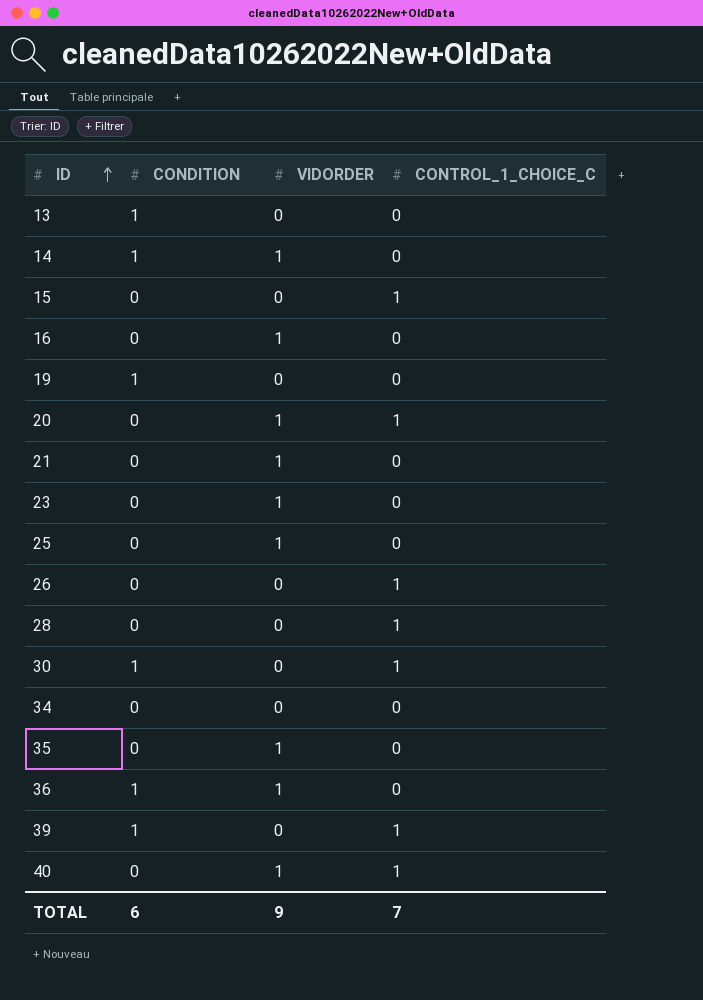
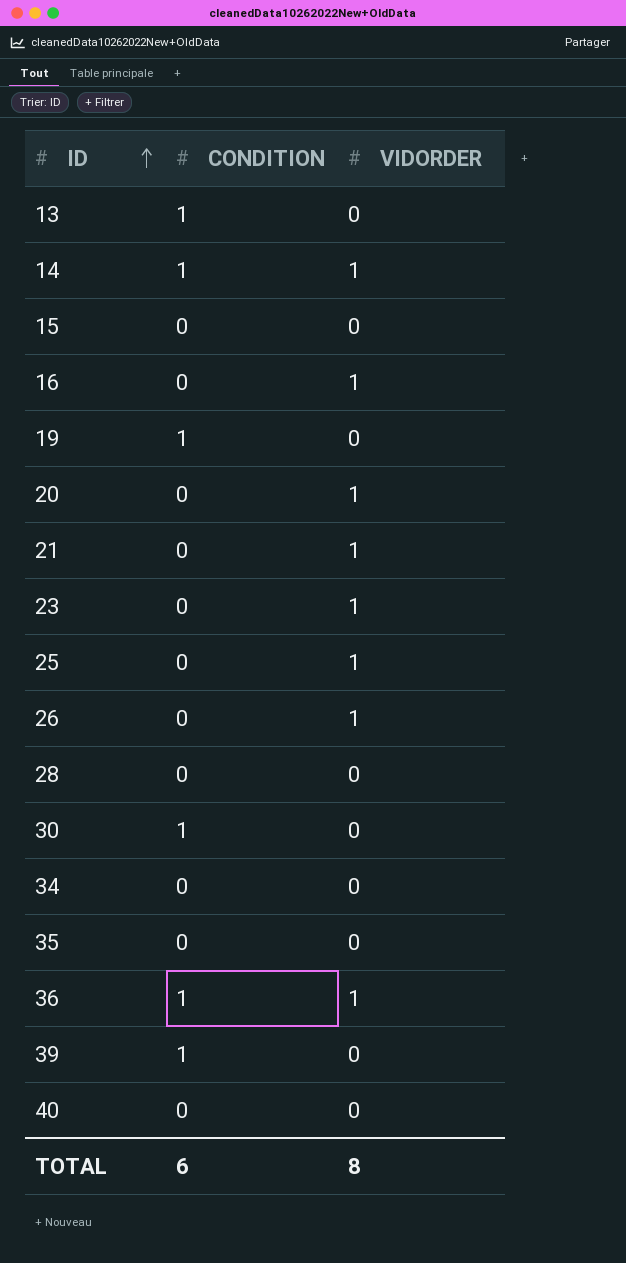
column CONTROL_1_CHOICE_C | position: 4 -> none
26 | VIDORDER: 0 -> 1
35 | VIDORDER: 1 -> 0
40 | VIDORDER: 1 -> 0
TOTAL | VIDORDER: 9 -> 8

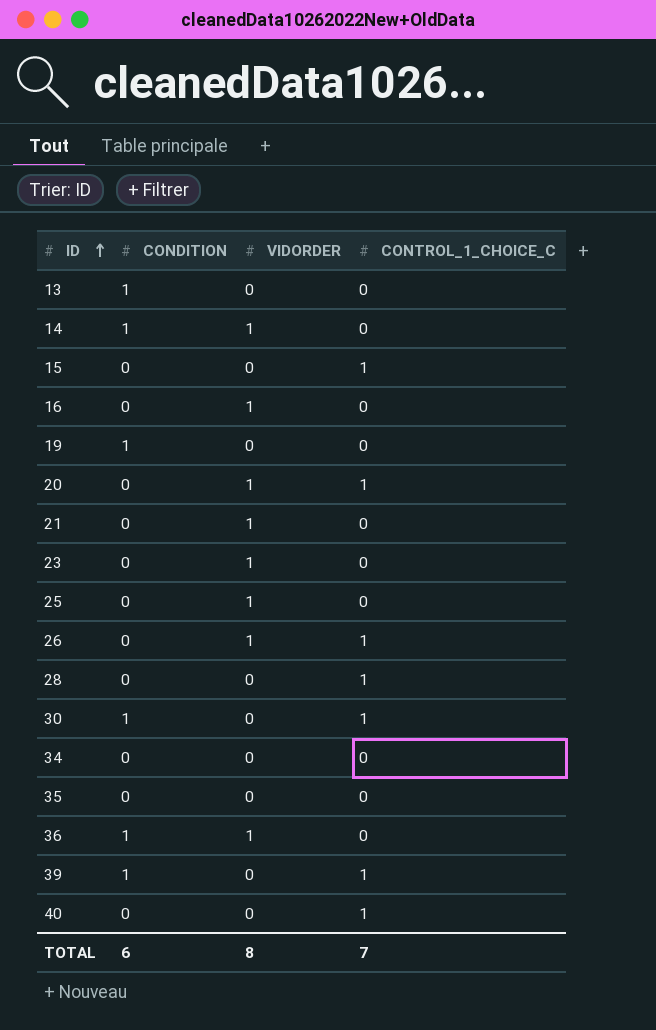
column CONTROL_1_CHOICE_C | position: none -> 4

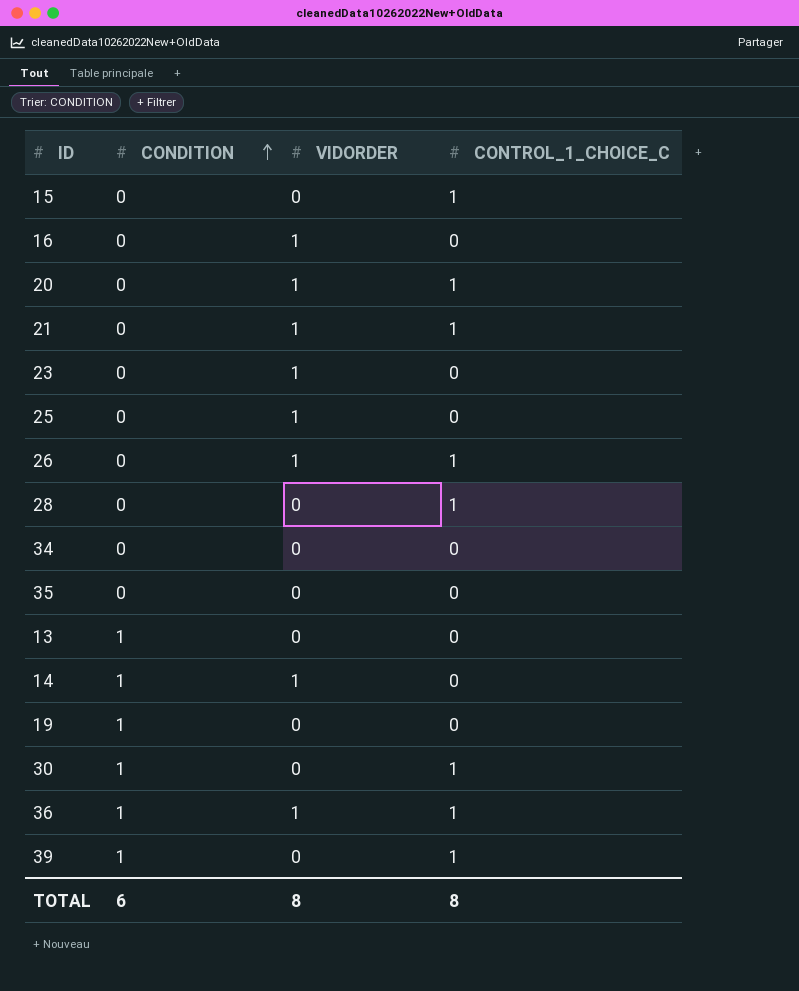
row order: ID ascending -> CONDITION ascending
row 40: 0 | 0 | 1 -> none
21 | CONTROL_1_CHOICE_C: 0 -> 1
36 | CONTROL_1_CHOICE_C: 0 -> 1
TOTAL | CONTROL_1_CHOICE_C: 7 -> 8

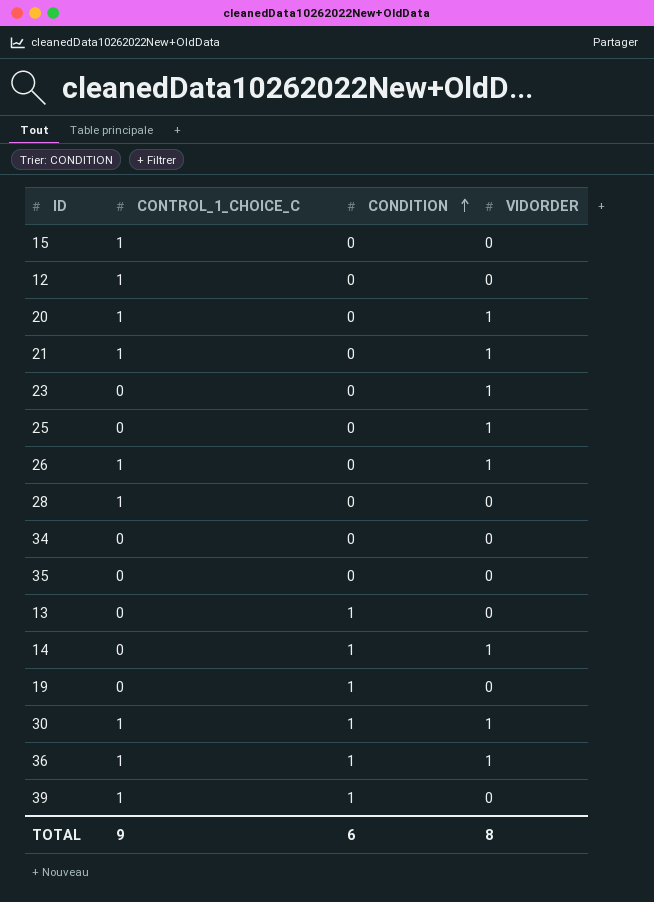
column CONTROL_1_CHOICE_C | position: 4 -> 2
row 16: 0 | 1 | 0 -> none
row 12: none -> 1 | 0 | 0
30 | VIDORDER: 0 -> 1
TOTAL | CONTROL_1_CHOICE_C: 8 -> 9

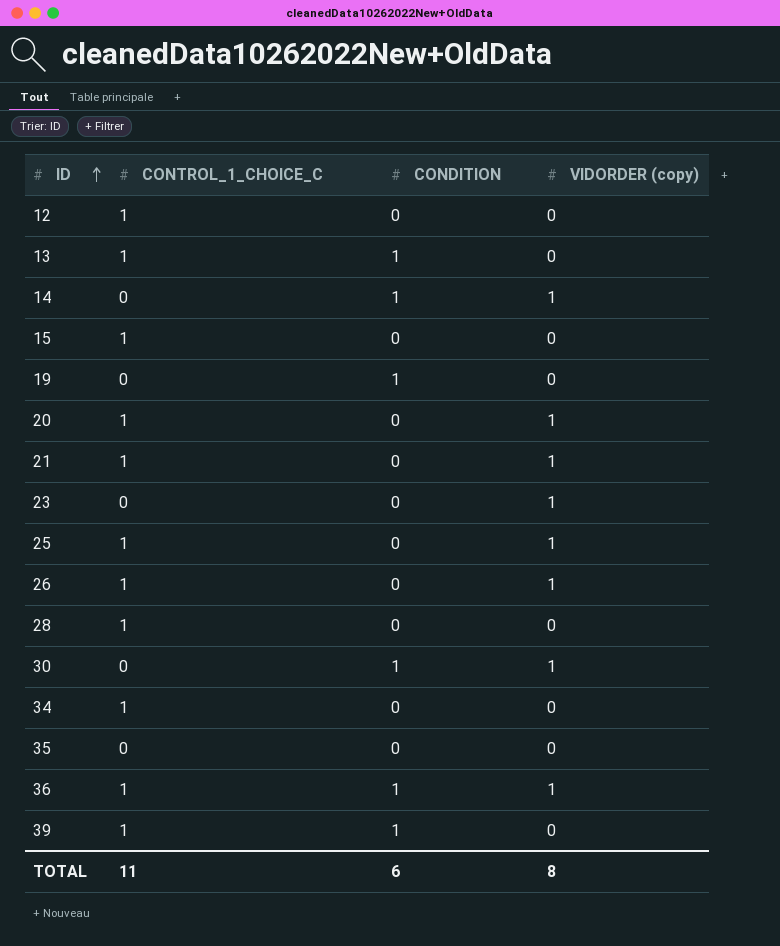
row order: CONDITION ascending -> ID ascending
column name: VIDORDER -> VIDORDER (copy)
13 | CONTROL_1_CHOICE_C: 0 -> 1
25 | CONTROL_1_CHOICE_C: 0 -> 1
30 | CONTROL_1_CHOICE_C: 1 -> 0
34 | CONTROL_1_CHOICE_C: 0 -> 1
TOTAL | CONTROL_1_CHOICE_C: 9 -> 11

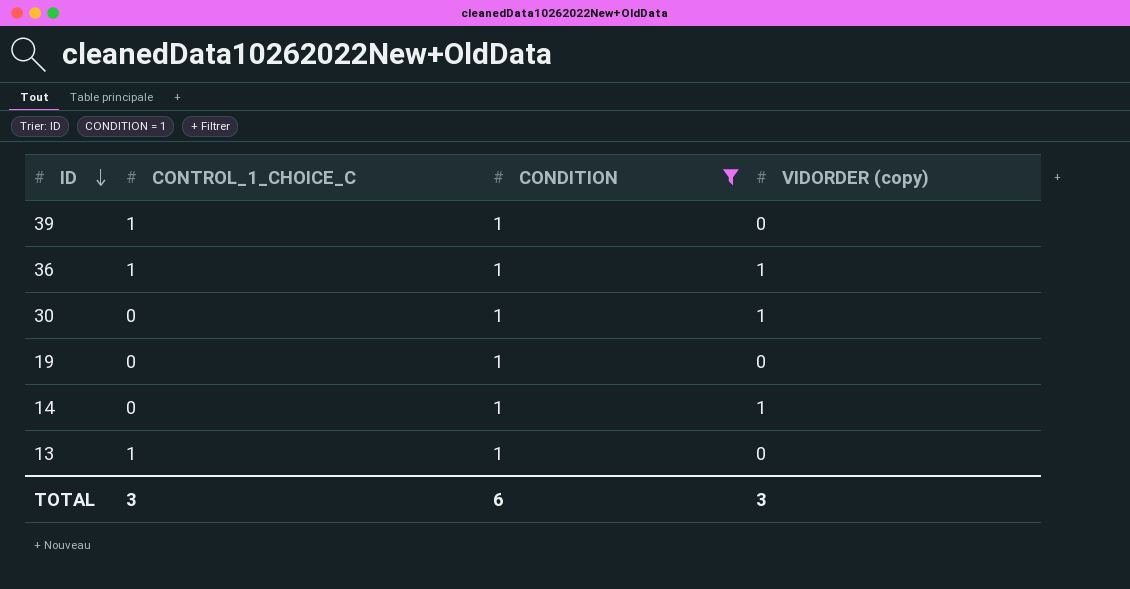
filter: none -> CONDITION = 1
row order: ID ascending -> ID descending
TOTAL | CONTROL_1_CHOICE_C: 11 -> 3
TOTAL | VIDORDER (copy): 8 -> 3

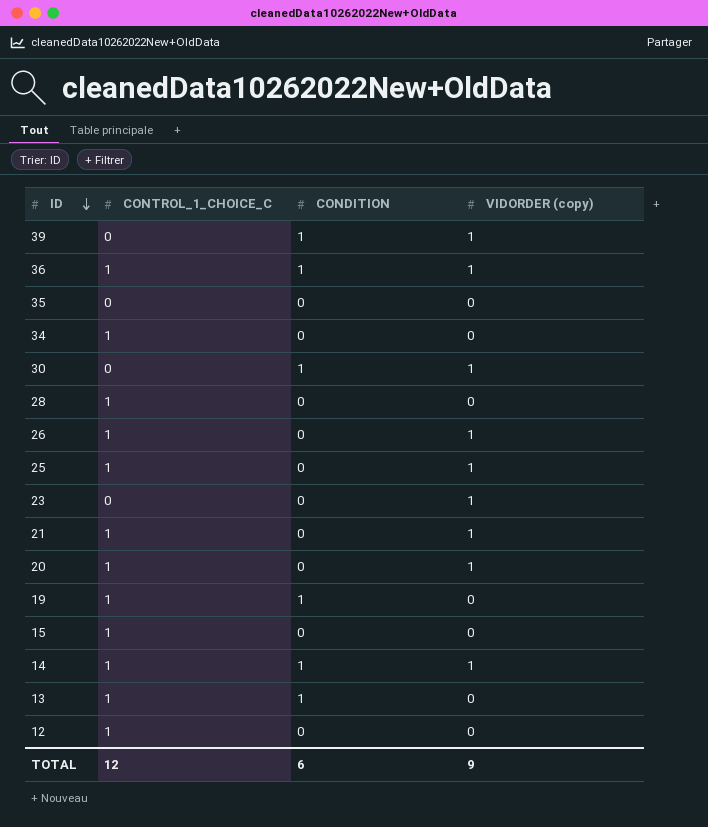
filter: CONDITION = 1 -> none
39 | CONTROL_1_CHOICE_C: 1 -> 0
39 | VIDORDER (copy): 0 -> 1
19 | CONTROL_1_CHOICE_C: 0 -> 1
14 | CONTROL_1_CHOICE_C: 0 -> 1
TOTAL | CONTROL_1_CHOICE_C: 3 -> 12
TOTAL | VIDORDER (copy): 3 -> 9

